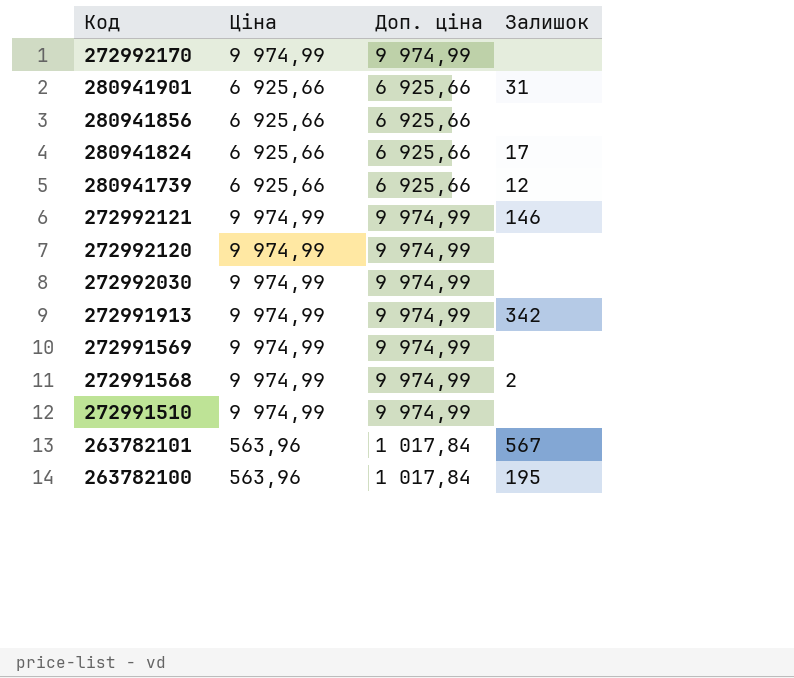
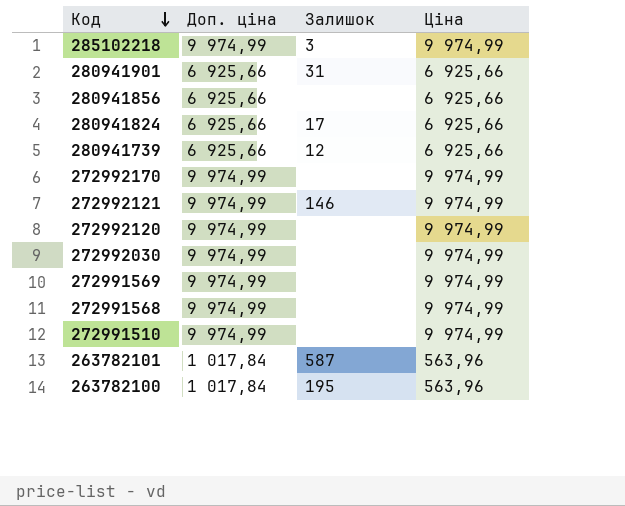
row order: none -> Код descending
column Ціна | position: 2 -> 4
row 272991913: 9 974,99 | 9 974,99 | 342 -> none
row 285102218: none -> 9 974,99 | 3 | 9 974,99
272991568 | Залишок: 2 -> none
263782101 | Залишок: 567 -> 587

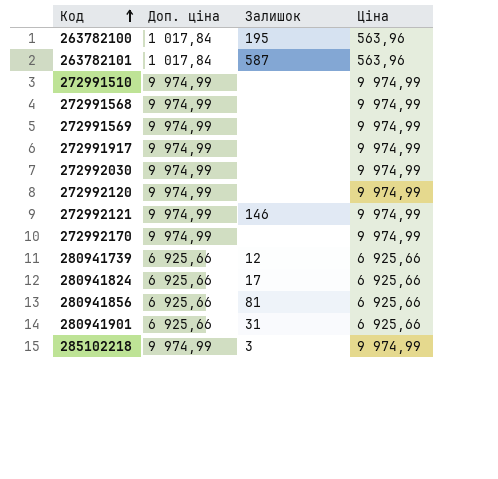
row order: Код descending -> Код ascending
row 272991917: none -> 9 974,99 | none | 9 974,99
280941856 | Залишок: none -> 81

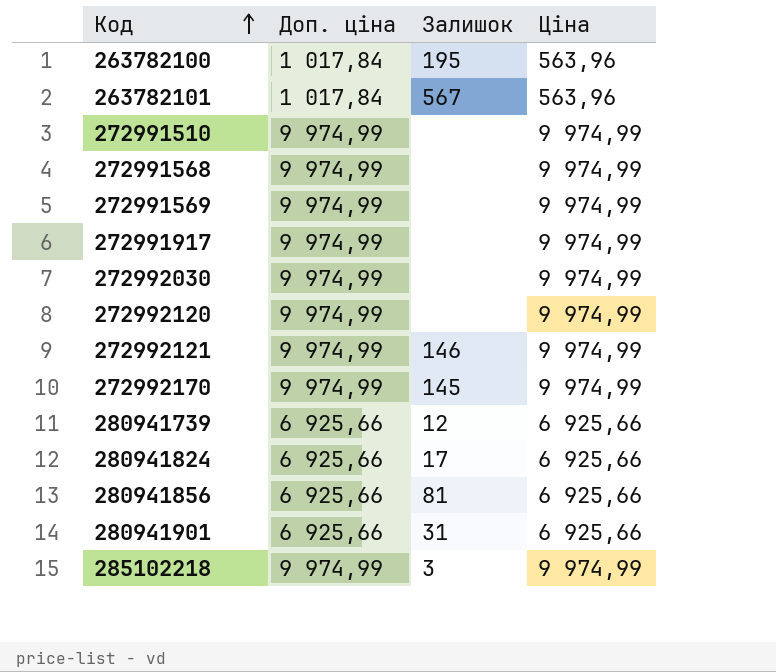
263782101 | Залишок: 587 -> 567
272992170 | Залишок: none -> 145

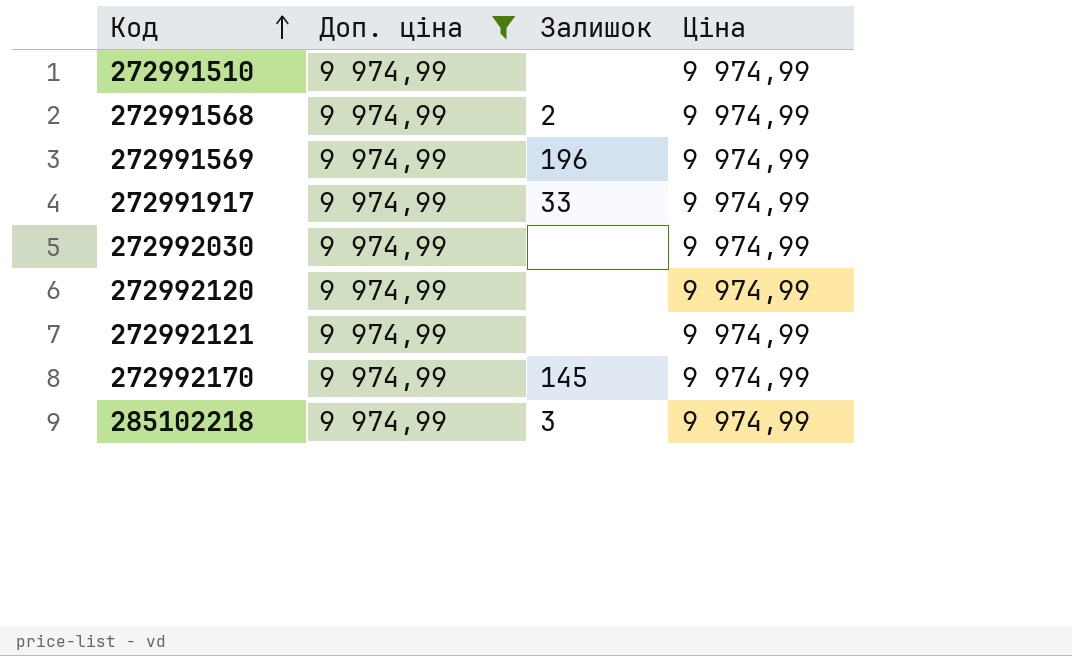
filter: none -> Доп. ціна = 9 974,99
272991568 | Залишок: none -> 2
272991569 | Залишок: none -> 196
272991917 | Залишок: none -> 33
272992121 | Залишок: 146 -> none

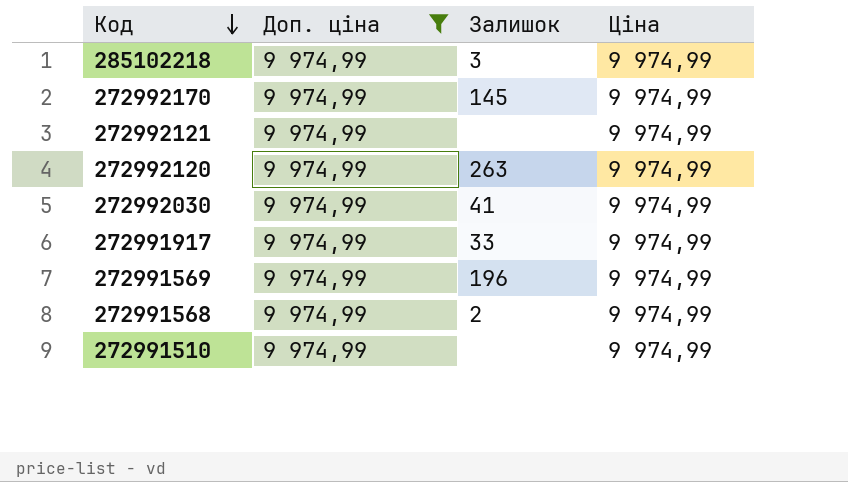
row order: Код ascending -> Код descending
272992120 | Залишок: none -> 263
272992030 | Залишок: none -> 41

